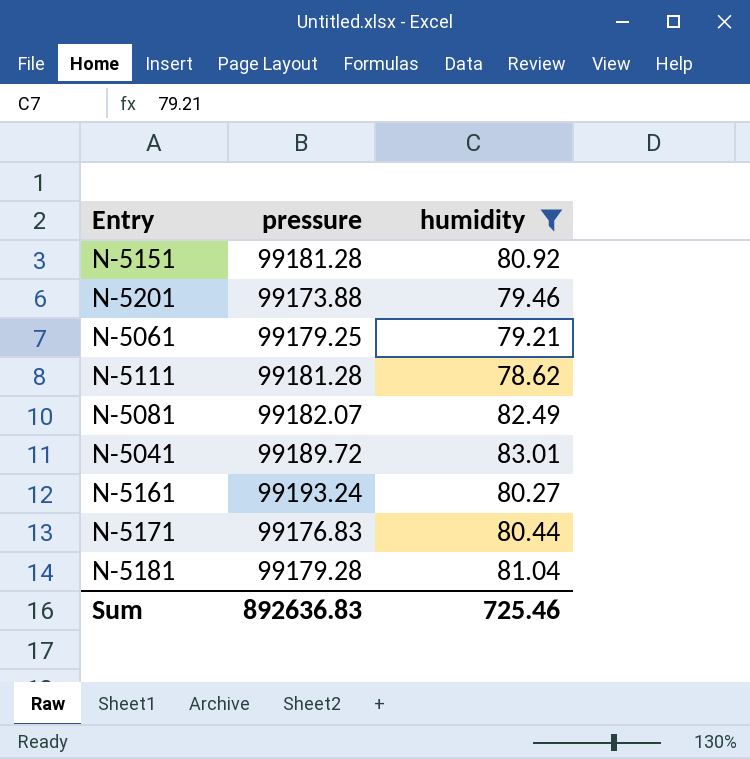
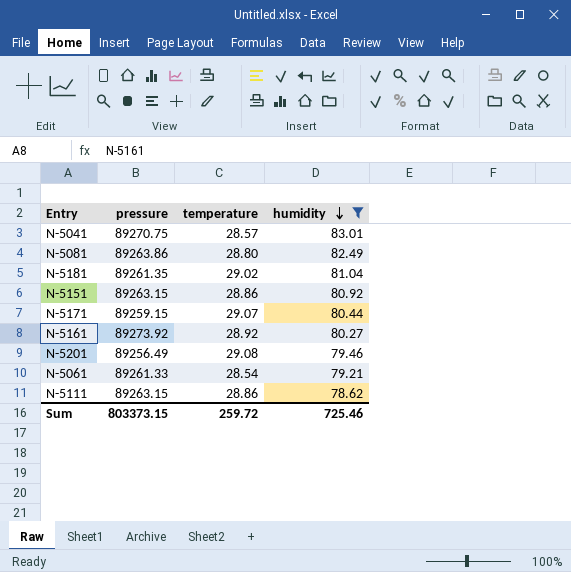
row order: none -> humidity descending
column temperature | position: none -> 3
N-5041 | pressure: 99189.72 -> 89270.75
N-5081 | pressure: 99182.07 -> 89263.86
N-5181 | pressure: 99179.28 -> 89261.35
N-5151 | pressure: 99181.28 -> 89263.15
N-5171 | pressure: 99176.83 -> 89259.15
N-5161 | pressure: 99193.24 -> 89273.92
N-5201 | pressure: 99173.88 -> 89256.49
N-5061 | pressure: 99179.25 -> 89261.33
N-5111 | pressure: 99181.28 -> 89263.15
Sum | pressure: 892636.83 -> 803373.15

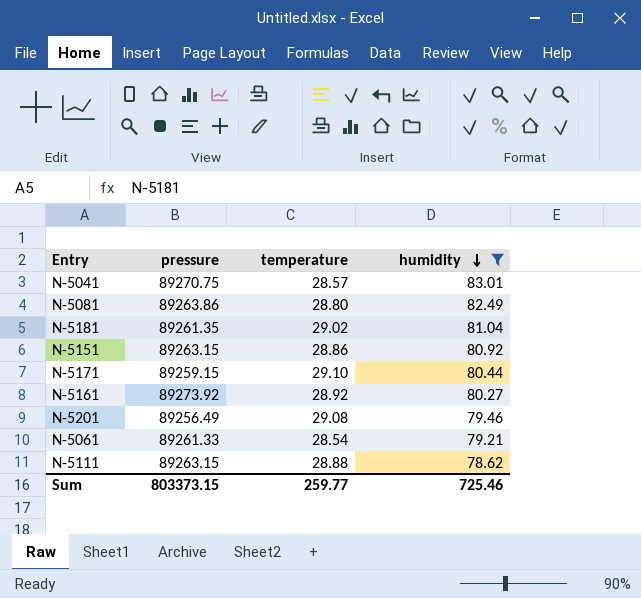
N-5171 | temperature: 29.07 -> 29.10
N-5111 | temperature: 28.86 -> 28.88
Sum | temperature: 259.72 -> 259.77

